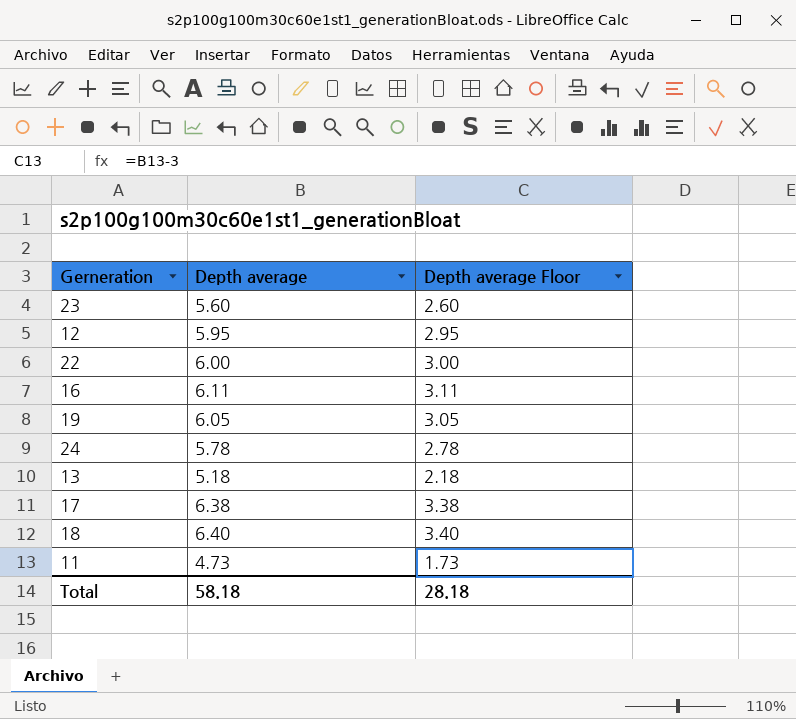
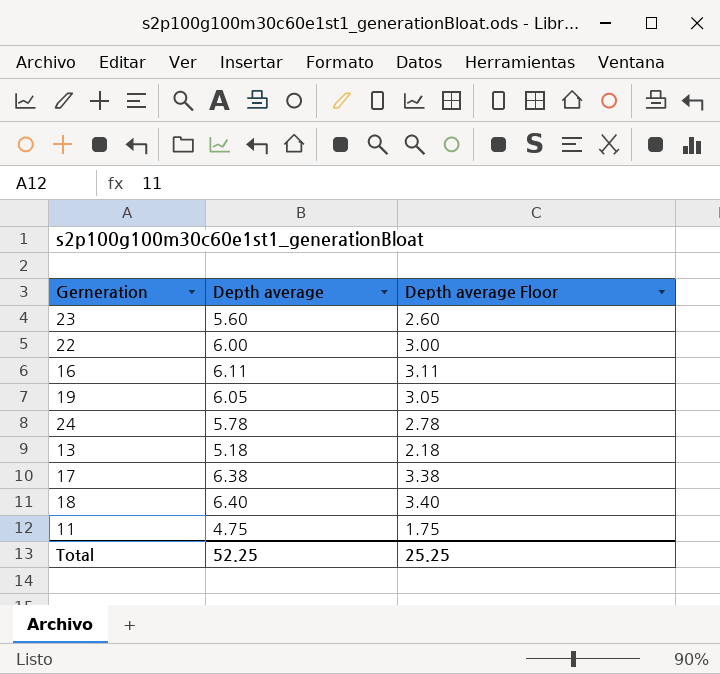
row 12: 5.95 | 2.95 -> none
11 | Depth average: 4.73 -> 4.75
11 | Depth average Floor: 1.73 -> 1.75
Total | Depth average: 58.18 -> 52.25
Total | Depth average Floor: 28.18 -> 25.25

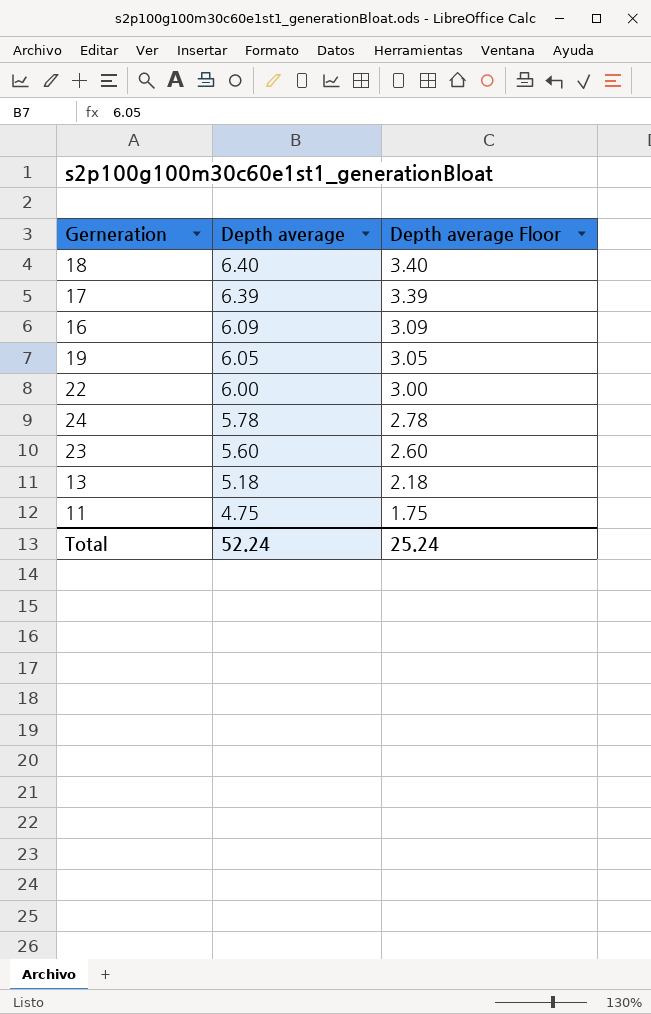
row order: none -> Depth average descending
17 | Depth average: 6.38 -> 6.39
17 | Depth average Floor: 3.38 -> 3.39
16 | Depth average: 6.11 -> 6.09
16 | Depth average Floor: 3.11 -> 3.09
Total | Depth average: 52.25 -> 52.24
Total | Depth average Floor: 25.25 -> 25.24

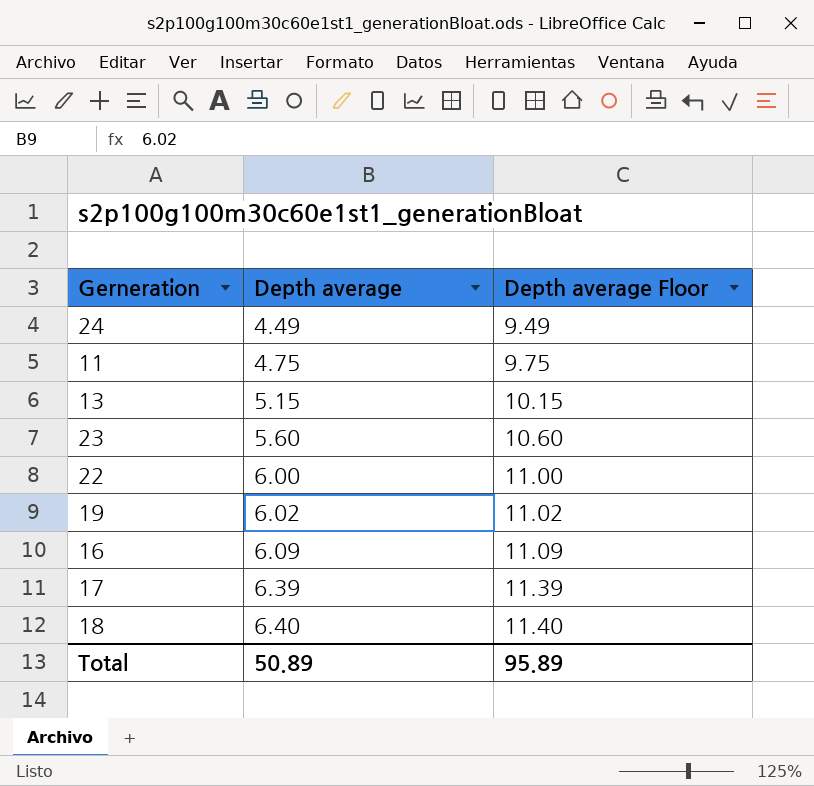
row order: Depth average descending -> Depth average ascending
column Depth average Floor | formula: [Depth average] - 3 -> [Depth average] + 5
24 | Depth average: 5.78 -> 4.49
13 | Depth average: 5.18 -> 5.15
19 | Depth average: 6.05 -> 6.02
Total | Depth average: 52.24 -> 50.89
Total | Depth average Floor: 25.24 -> 95.89

